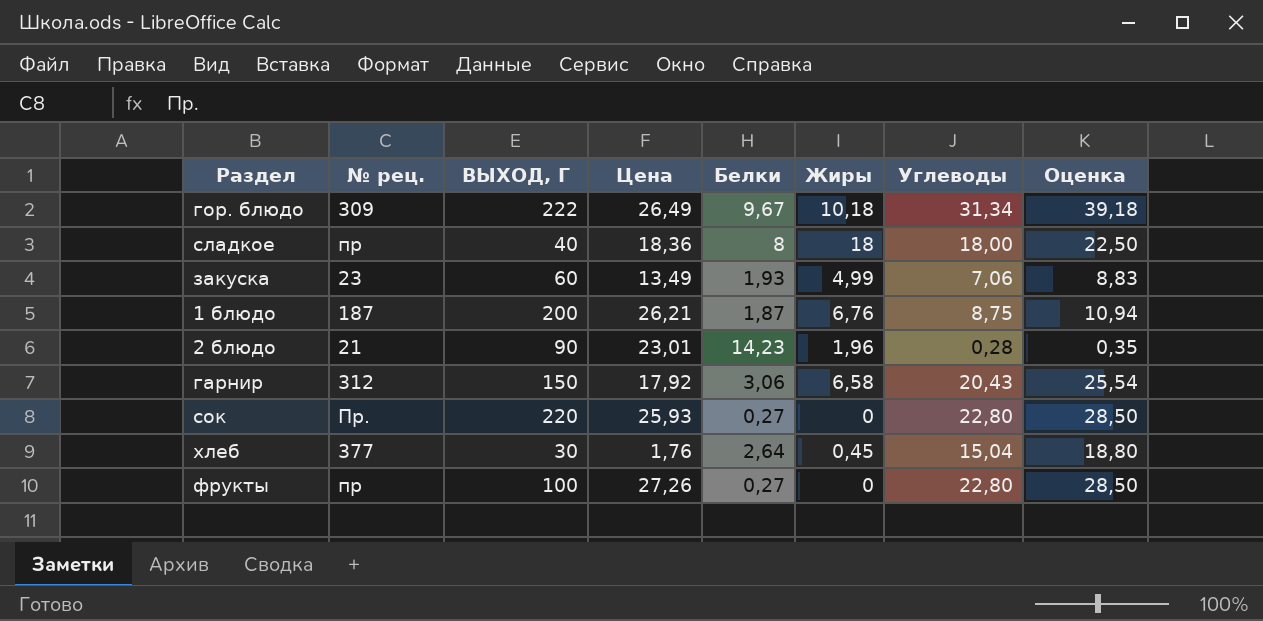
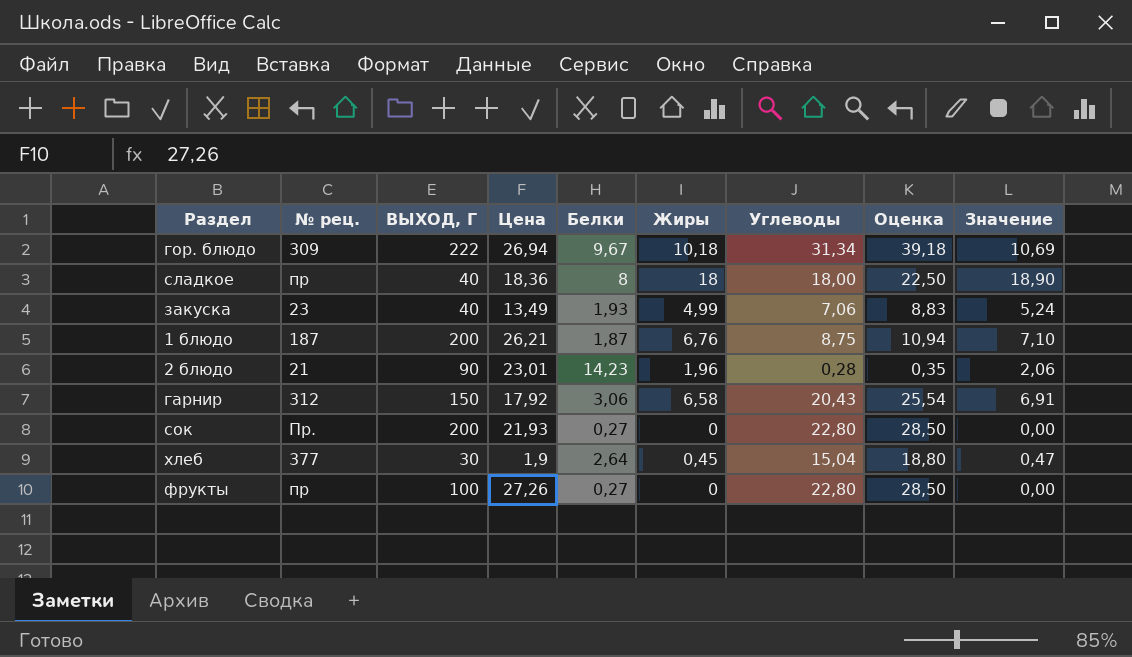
column Значение | formula: none -> [Жиры] * 1,05
гор. блюдо | Цена: 26,49 -> 26,94
закуска | ВЫХОД, Г: 60 -> 40
сок | ВЫХОД, Г: 220 -> 200
сок | Цена: 25,93 -> 21,93
хлеб | Цена: 1,76 -> 1,9

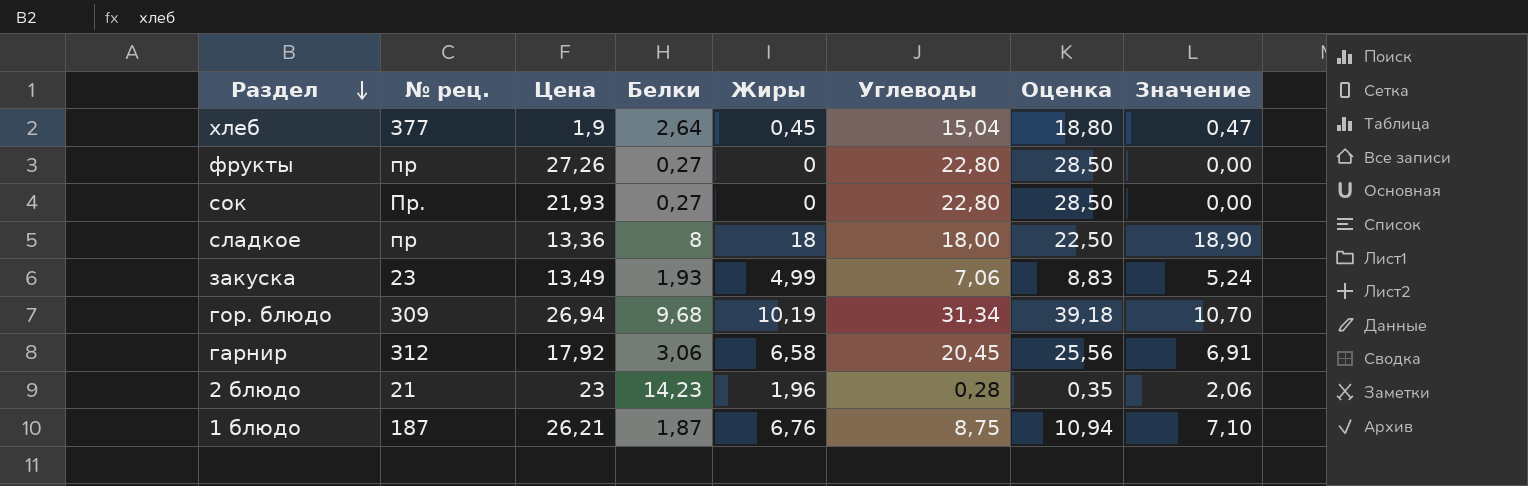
row order: none -> Раздел descending
column ВЫХОД, Г | position: 3 -> none
сладкое | Цена: 18,36 -> 13,36
гор. блюдо | Белки: 9,67 -> 9,68
гор. блюдо | Жиры: 10,18 -> 10,19
гор. блюдо | Значение: 10,69 -> 10,70
гарнир | Углеводы: 20,43 -> 20,45
гарнир | Оценка: 25,54 -> 25,56
2 блюдо | Цена: 23,01 -> 23

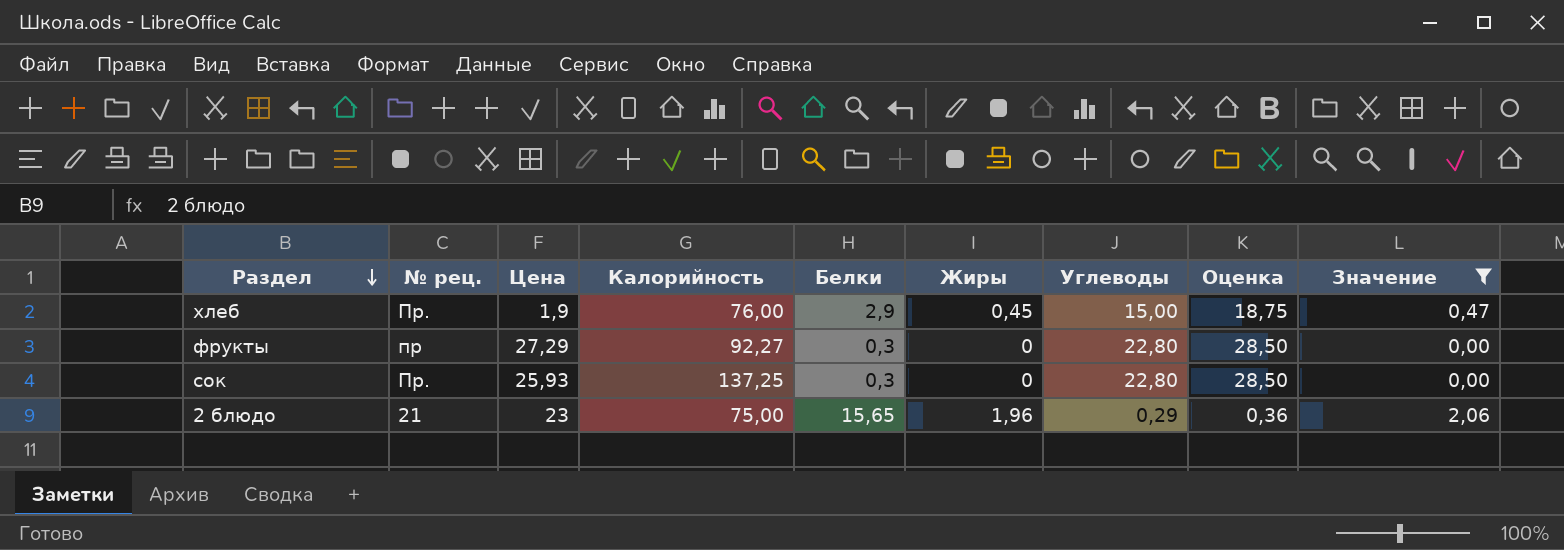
filter: none -> Значение <= 2,06
column Калорийность | position: none -> 4
хлеб | № рец.: 377 -> Пр.
хлеб | Белки: 2,64 -> 2,9
хлеб | Углеводы: 15,04 -> 15,00
хлеб | Оценка: 18,80 -> 18,75
фрукты | Цена: 27,26 -> 27,29
фрукты | Белки: 0,27 -> 0,3
сок | Цена: 21,93 -> 25,93
сок | Белки: 0,27 -> 0,3
2 блюдо | Белки: 14,23 -> 15,65
2 блюдо | Углеводы: 0,28 -> 0,29
2 блюдо | Оценка: 0,35 -> 0,36

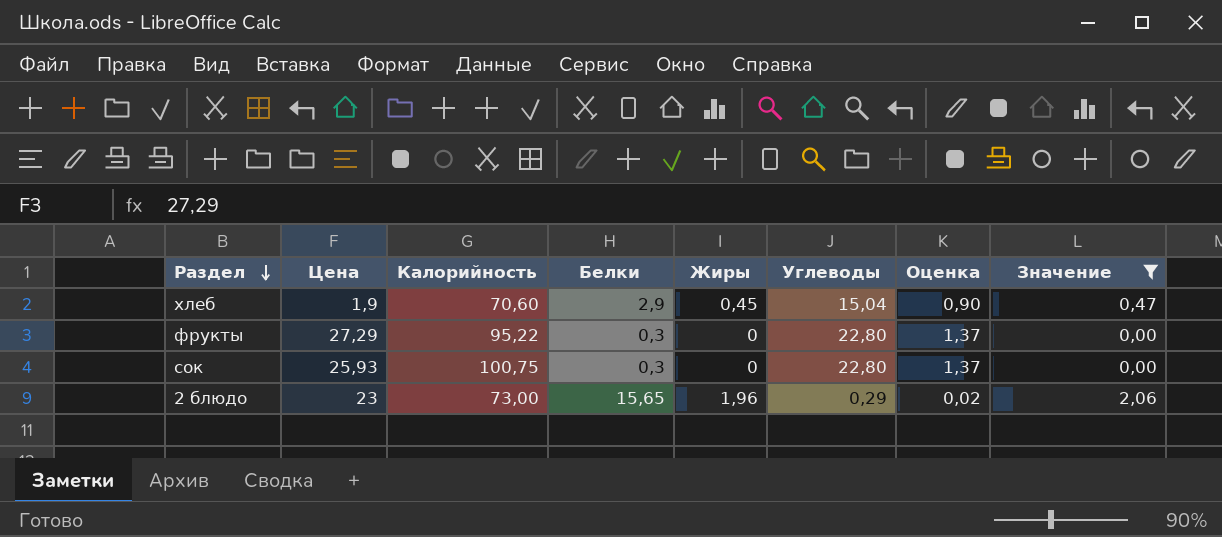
column № рец. | position: 2 -> none
column Оценка | formula: [Углеводы] * 1,25 -> [Углеводы] * 0,06
хлеб | Калорийность: 76,00 -> 70,60
хлеб | Углеводы: 15,00 -> 15,04
фрукты | Калорийность: 92,27 -> 95,22
сок | Калорийность: 137,25 -> 100,75
2 блюдо | Калорийность: 75,00 -> 73,00

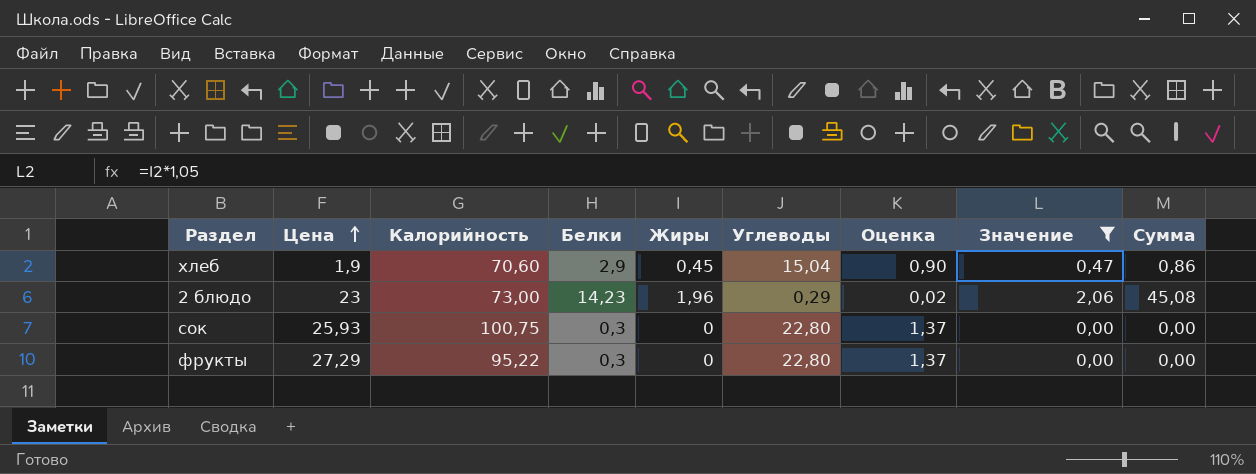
row order: Раздел descending -> Цена ascending
column Сумма | formula: none -> [Цена] * [Жиры]
2 блюдо | Белки: 15,65 -> 14,23

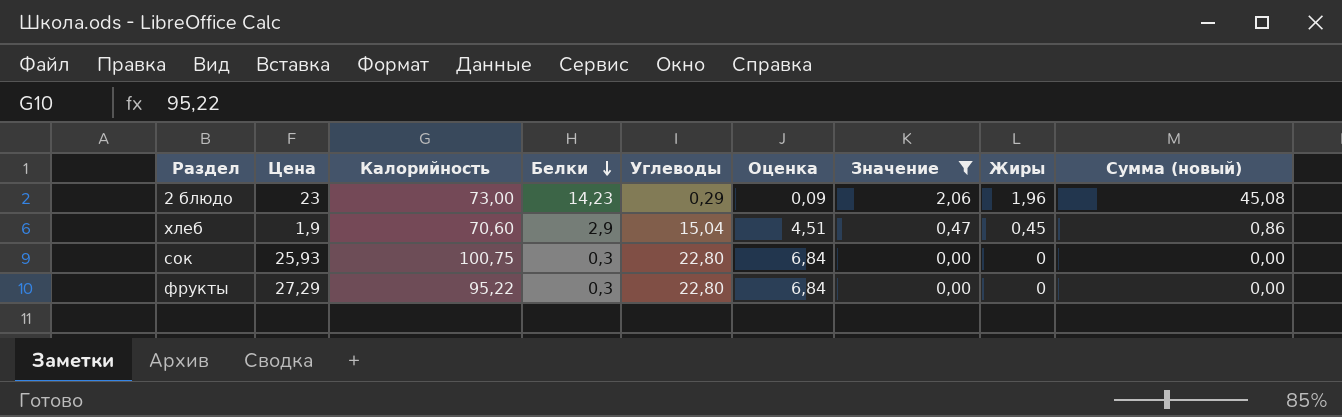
row order: Цена ascending -> Белки descending
column Оценка | formula: [Углеводы] * 0,06 -> [Углеводы] * 0,3
column Жиры | position: 5 -> 8
column name: Сумма -> Сумма (новый)

